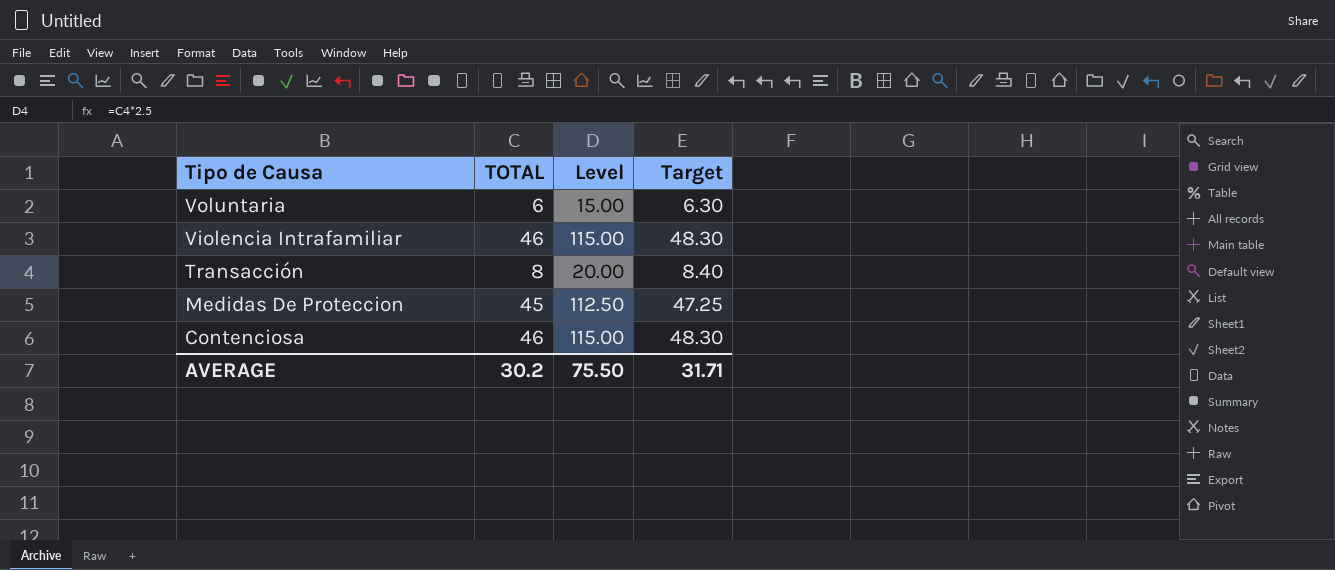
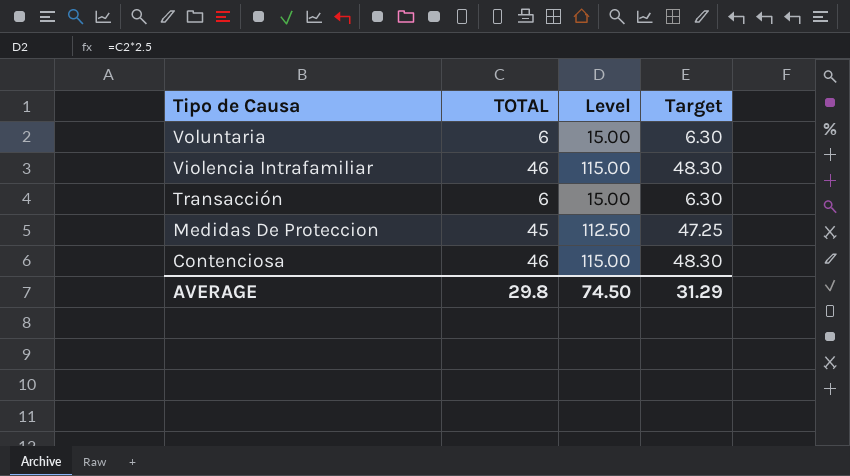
Transacción | TOTAL: 8 -> 6
Transacción | Level: 20.00 -> 15.00
Transacción | Target: 8.40 -> 6.30
AVERAGE | TOTAL: 30.2 -> 29.8
AVERAGE | Level: 75.50 -> 74.50
AVERAGE | Target: 31.71 -> 31.29

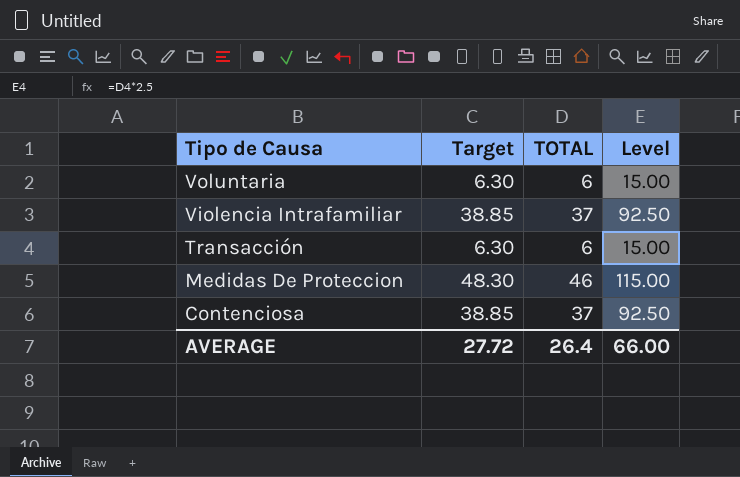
column Target | position: 4 -> 2
Violencia Intrafamiliar | Target: 48.30 -> 38.85
Violencia Intrafamiliar | TOTAL: 46 -> 37
Violencia Intrafamiliar | Level: 115.00 -> 92.50
Medidas De Proteccion | Target: 47.25 -> 48.30
Medidas De Proteccion | TOTAL: 45 -> 46
Medidas De Proteccion | Level: 112.50 -> 115.00
Contenciosa | Target: 48.30 -> 38.85
Contenciosa | TOTAL: 46 -> 37
Contenciosa | Level: 115.00 -> 92.50
AVERAGE | Target: 31.29 -> 27.72
AVERAGE | TOTAL: 29.8 -> 26.4
AVERAGE | Level: 74.50 -> 66.00

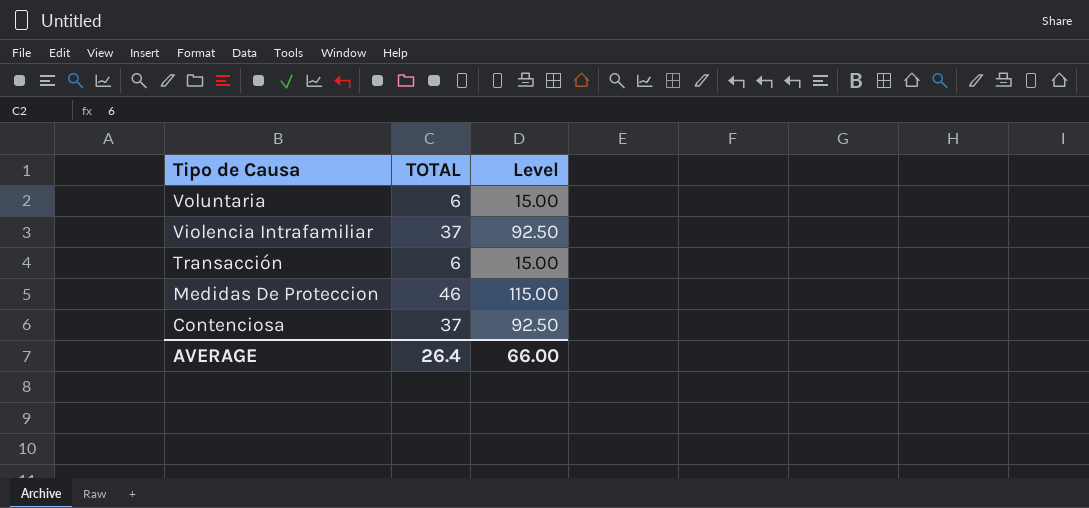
column Target | formula: [TOTAL] * 1.05 -> none

